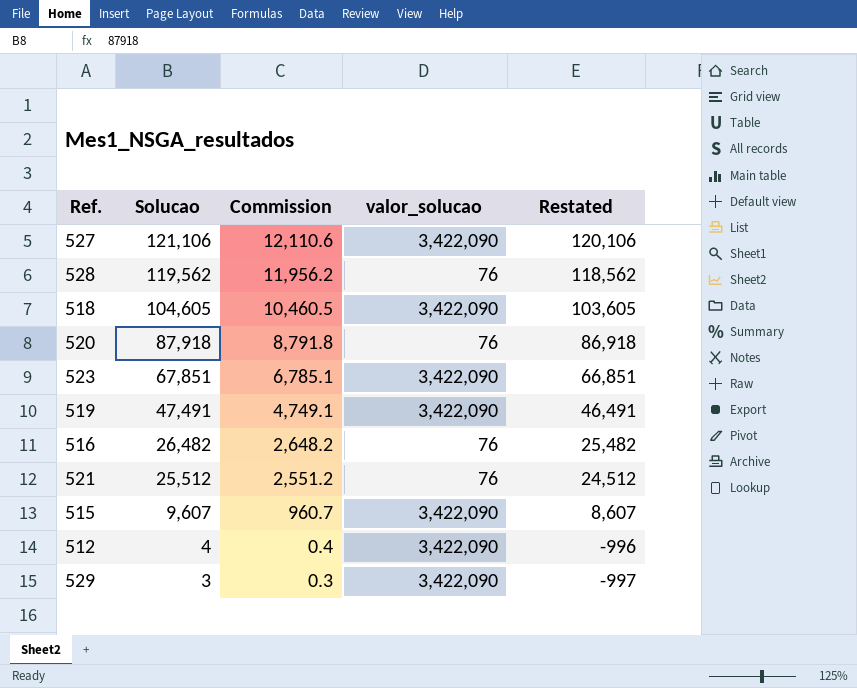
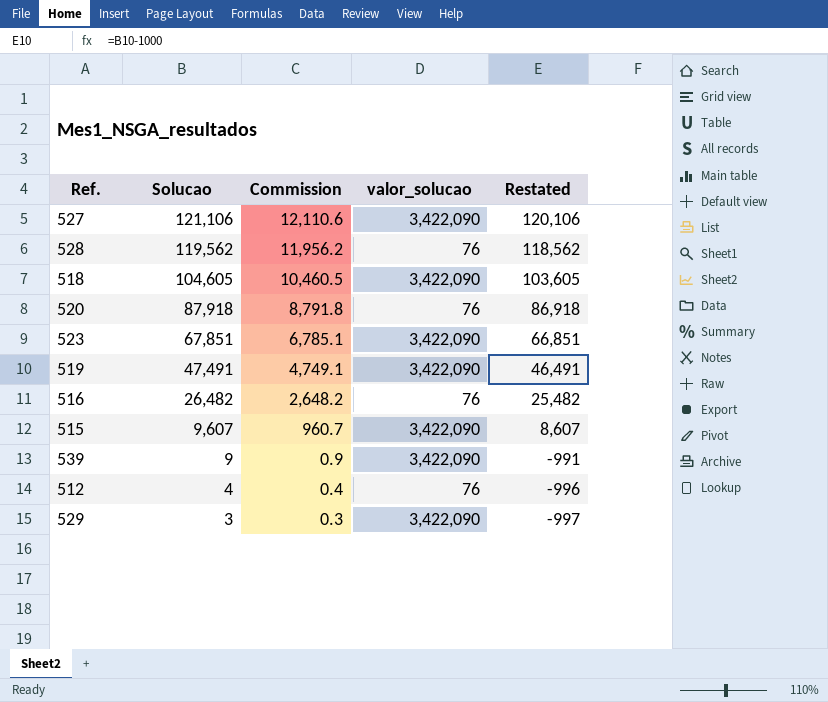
row 521: 25,512 | 2,551.2 | 76 | 24,512 -> none
row 539: none -> 9 | 0.9 | 3,422,090 | -991
512 | valor_solucao: 3,422,090 -> 76

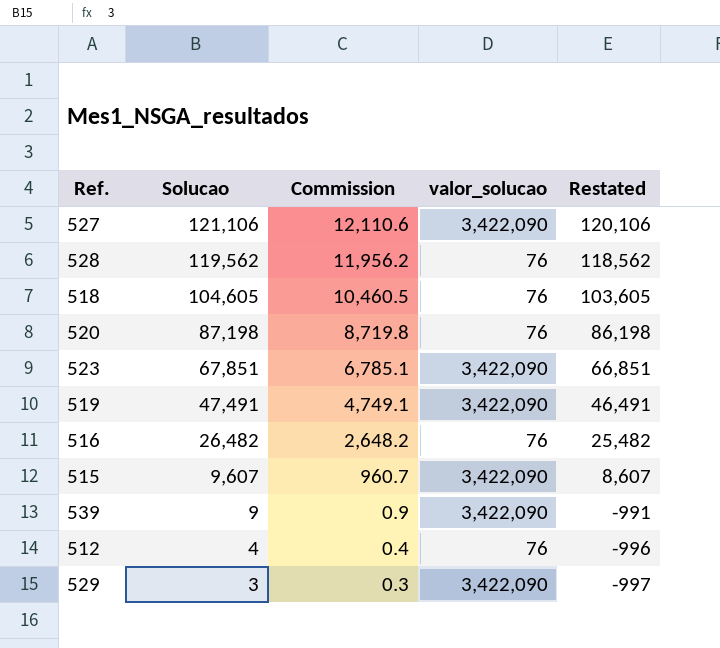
518 | valor_solucao: 3,422,090 -> 76
520 | Solucao: 87,918 -> 87,198
520 | Commission: 8,791.8 -> 8,719.8
520 | Restated: 86,918 -> 86,198

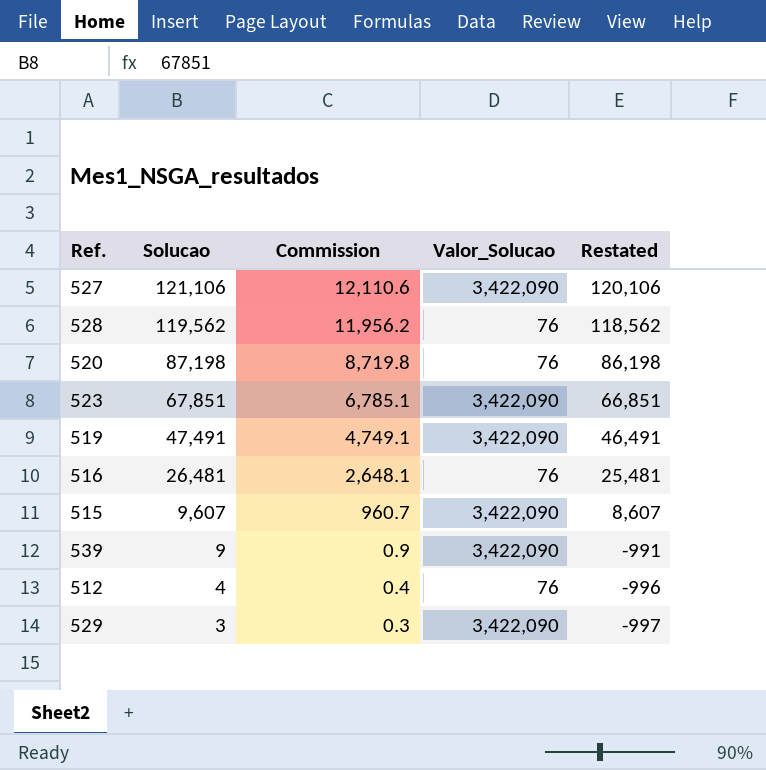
column name: valor_solucao -> Valor_Solucao
row 518: 104,605 | 10,460.5 | 76 | 103,605 -> none
516 | Solucao: 26,482 -> 26,481
516 | Commission: 2,648.2 -> 2,648.1
516 | Restated: 25,482 -> 25,481

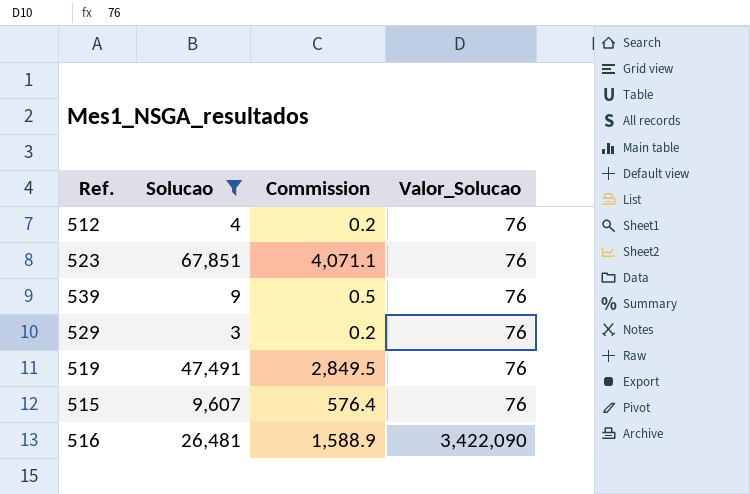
filter: none -> Solucao <= 67,851
row order: Solucao descending -> Valor_Solucao ascending
column Restated | formula: [Solucao] - 1000 -> none
column Commission | formula: [Solucao] * 0.1 -> [Solucao] * 0.06
523 | Valor_Solucao: 3,422,090 -> 76
539 | Valor_Solucao: 3,422,090 -> 76
529 | Valor_Solucao: 3,422,090 -> 76
519 | Valor_Solucao: 3,422,090 -> 76
515 | Valor_Solucao: 3,422,090 -> 76
516 | Valor_Solucao: 76 -> 3,422,090

